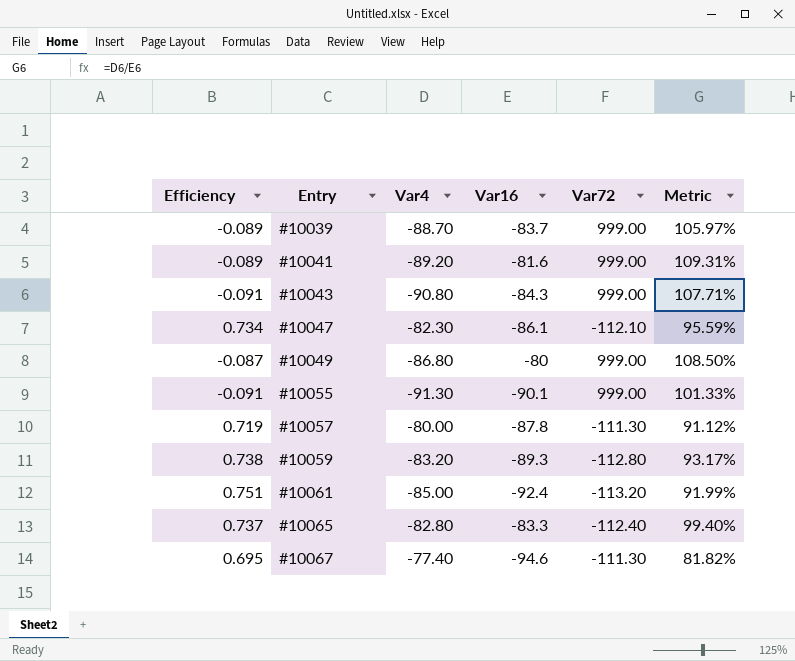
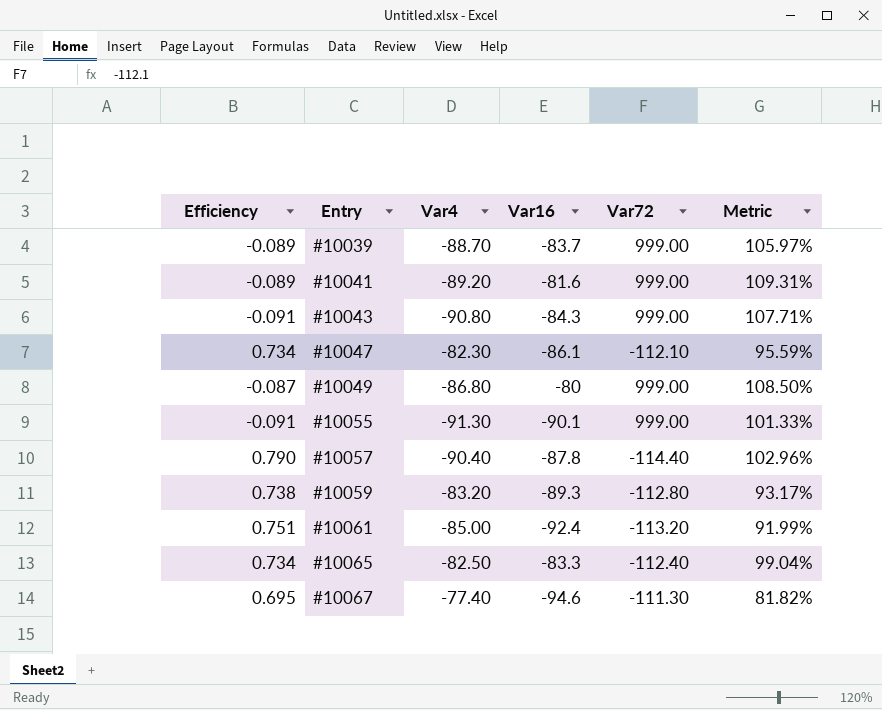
#10057 | Efficiency: 0.719 -> 0.790
#10057 | Var4: -80.00 -> -90.40
#10057 | Var72: -111.30 -> -114.40
#10057 | Metric: 91.12% -> 102.96%
#10065 | Efficiency: 0.737 -> 0.734
#10065 | Var4: -82.80 -> -82.50
#10065 | Metric: 99.40% -> 99.04%

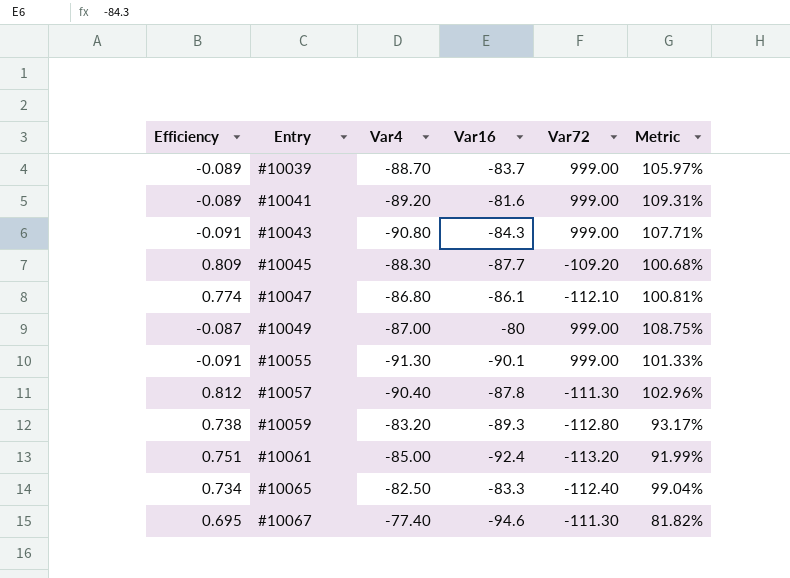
row #10045: none -> 0.809 | -88.30 | -87.7 | -109.20 | 100.68%
#10047 | Efficiency: 0.734 -> 0.774
#10047 | Var4: -82.30 -> -86.80
#10047 | Metric: 95.59% -> 100.81%
#10049 | Var4: -86.80 -> -87.00
#10049 | Metric: 108.50% -> 108.75%
#10057 | Efficiency: 0.790 -> 0.812
#10057 | Var72: -114.40 -> -111.30

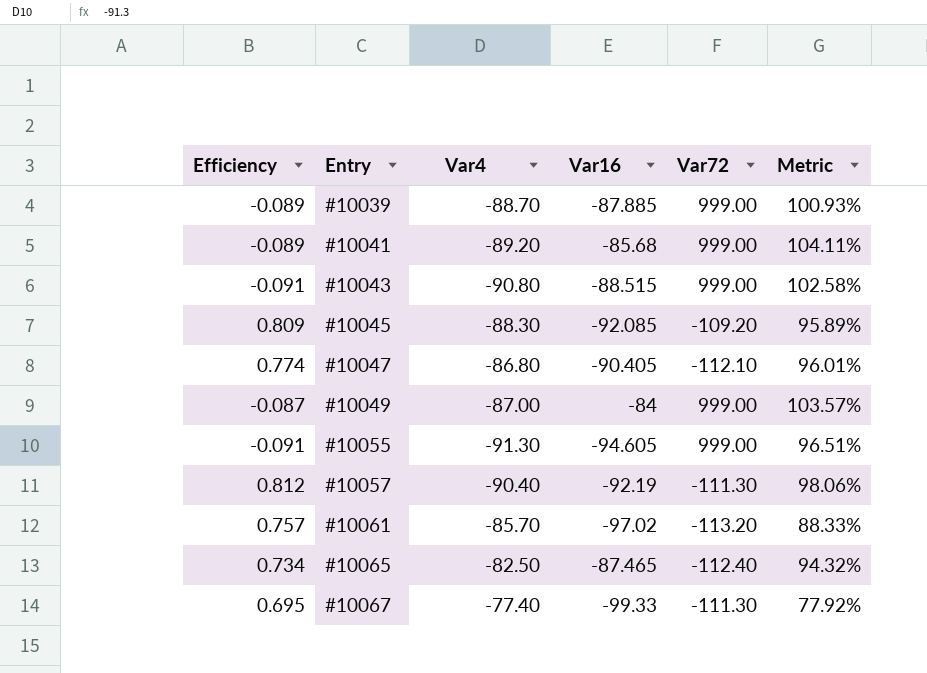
row #10059: 0.738 | -83.20 | -89.3 | -112.80 | 93.17% -> none
#10039 | Var16: -83.7 -> -87.885
#10039 | Metric: 105.97% -> 100.93%
#10041 | Var16: -81.6 -> -85.68
#10041 | Metric: 109.31% -> 104.11%
#10043 | Var16: -84.3 -> -88.515
#10043 | Metric: 107.71% -> 102.58%
#10045 | Var16: -87.7 -> -92.085
#10045 | Metric: 100.68% -> 95.89%
#10047 | Var16: -86.1 -> -90.405
#10047 | Metric: 100.81% -> 96.01%
#10049 | Var16: -80 -> -84
#10049 | Metric: 108.75% -> 103.57%
#10055 | Var16: -90.1 -> -94.605
#10055 | Metric: 101.33% -> 96.51%
#10057 | Var16: -87.8 -> -92.19
#10057 | Metric: 102.96% -> 98.06%
#10061 | Efficiency: 0.751 -> 0.757
#10061 | Var4: -85.00 -> -85.70
#10061 | Var16: -92.4 -> -97.02
#10061 | Metric: 91.99% -> 88.33%
#10065 | Var16: -83.3 -> -87.465
#10065 | Metric: 99.04% -> 94.32%
#10067 | Var16: -94.6 -> -99.33
#10067 | Metric: 81.82% -> 77.92%

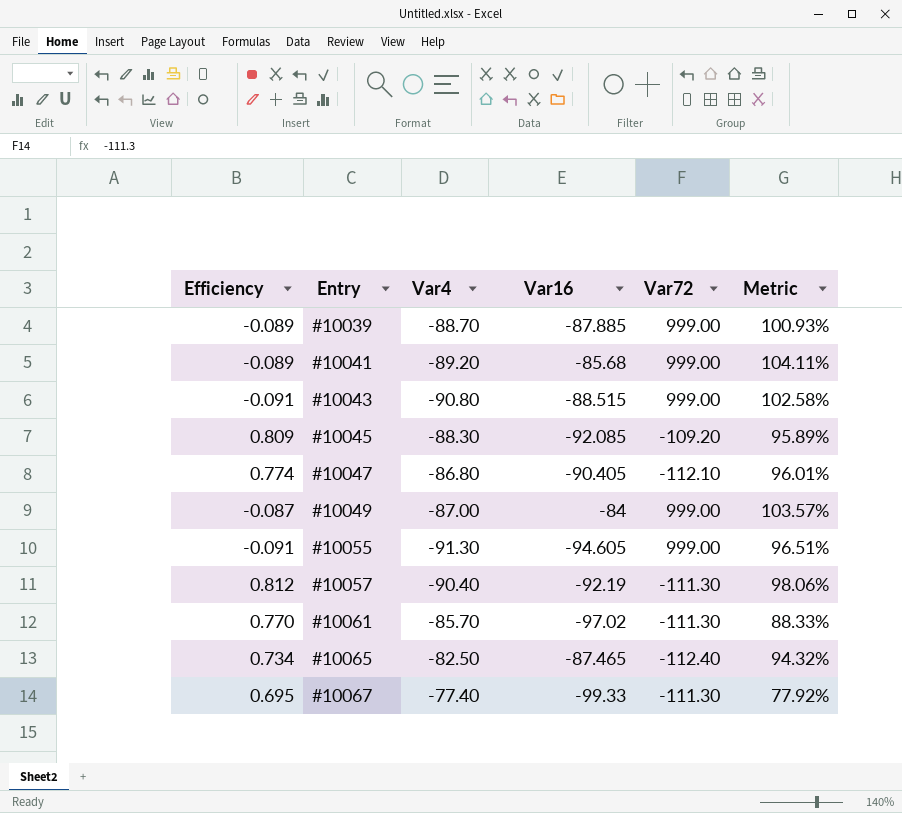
#10061 | Efficiency: 0.757 -> 0.770
#10061 | Var72: -113.20 -> -111.30

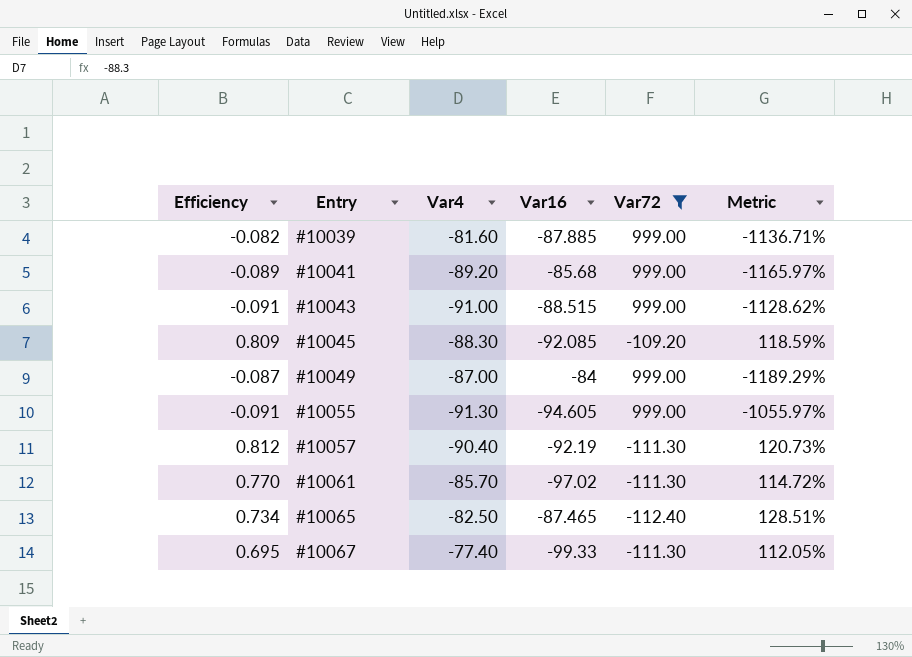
filter: none -> Var72 != -112.10
column Metric | formula: [Var4] / [Var16] -> [Var72] / [Var16]
#10039 | Efficiency: -0.089 -> -0.082
#10039 | Var4: -88.70 -> -81.60
#10043 | Var4: -90.80 -> -91.00

